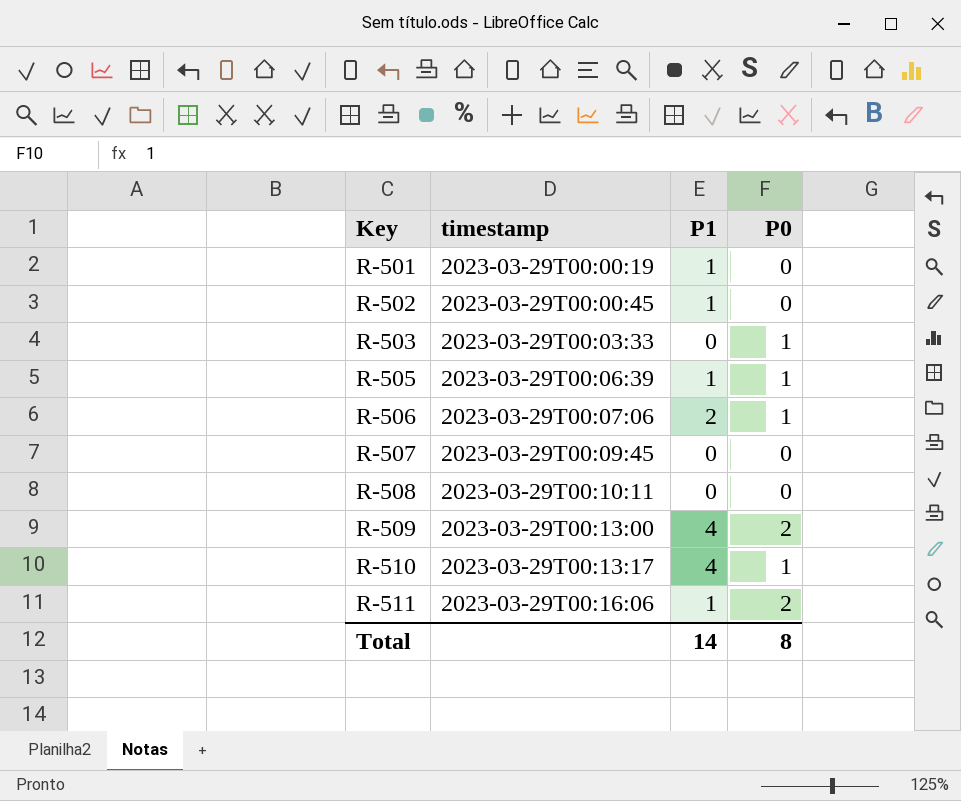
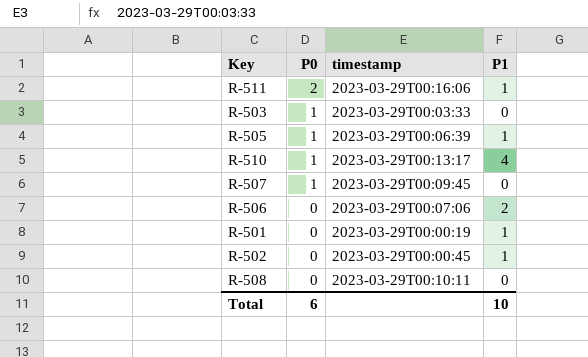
row order: Key ascending -> P0 descending
column P0 | position: 4 -> 2
row R-509: 2023-03-29T00:13:00 | 4 | 2 -> none
R-507 | P0: 0 -> 1
R-506 | P0: 1 -> 0
Total | P0: 8 -> 6
Total | P1: 14 -> 10

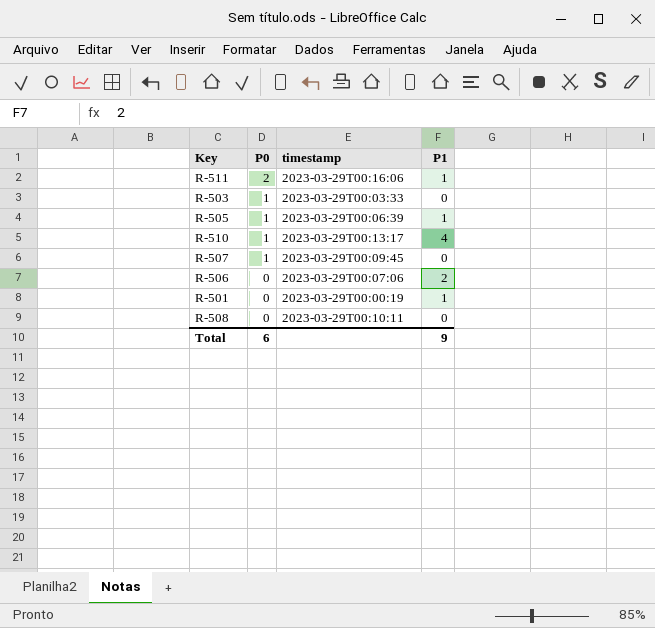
row R-502: 0 | 2023-03-29T00:00:45 | 1 -> none
Total | P1: 10 -> 9

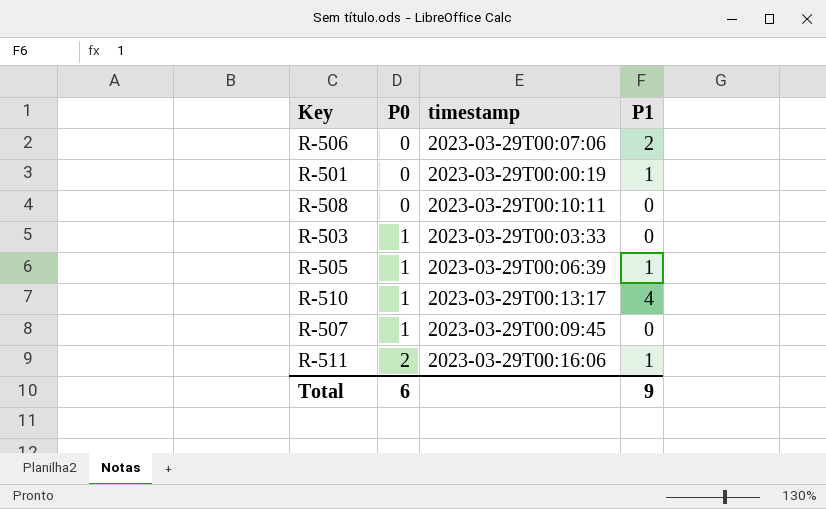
row order: P0 descending -> P0 ascending

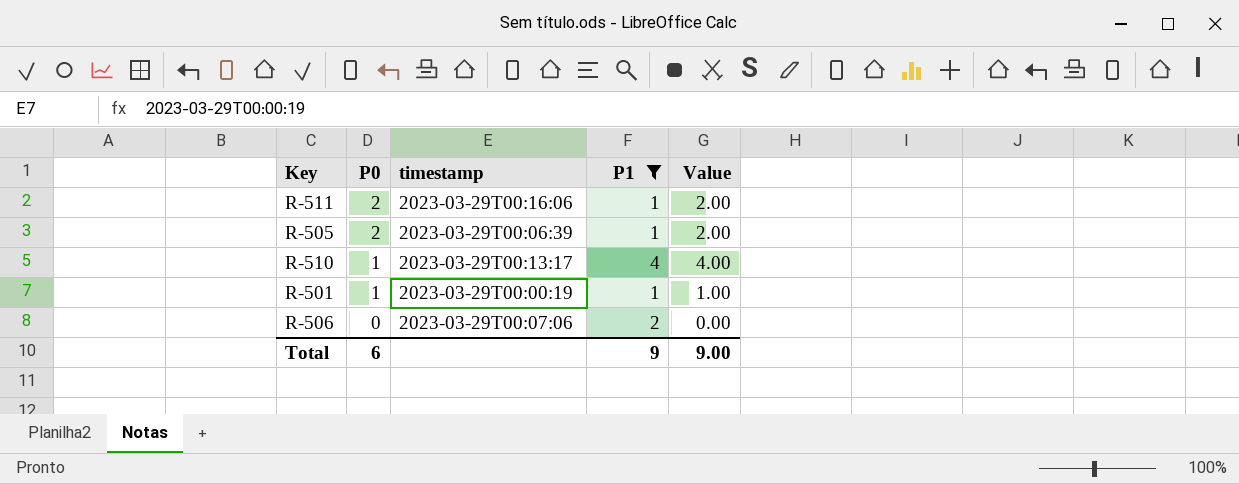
filter: none -> P1 != 0
row order: P0 ascending -> P0 descending
column Value | formula: none -> [P0] * [P1]
R-505 | P0: 1 -> 2
R-501 | P0: 0 -> 1

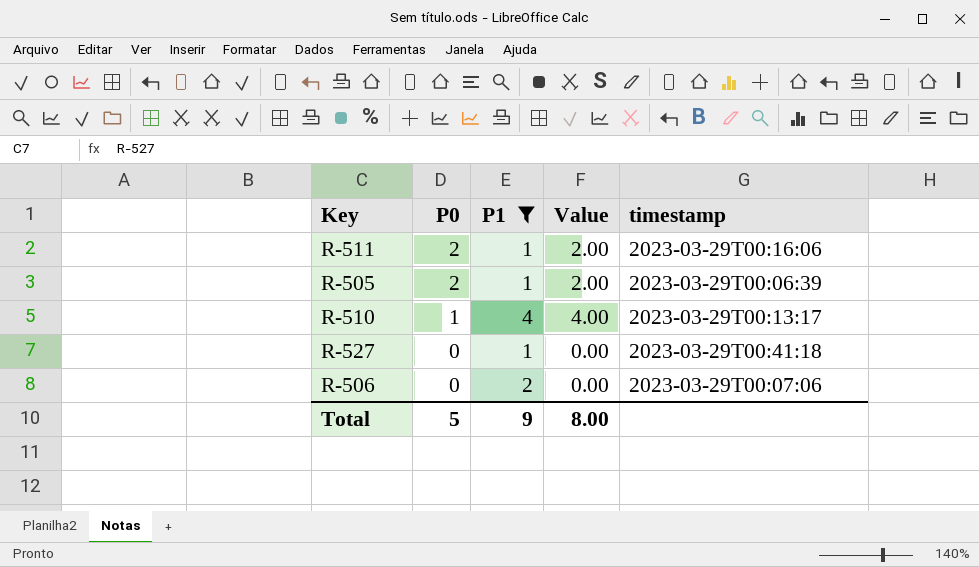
column timestamp | position: 3 -> 5
row R-501: 1 | 2023-03-29T00:00:19 | 1 | 1.00 -> none
row R-527: none -> 0 | 1 | 0.00 | 2023-03-29T00:41:18
Total | P0: 6 -> 5
Total | Value: 9.00 -> 8.00

